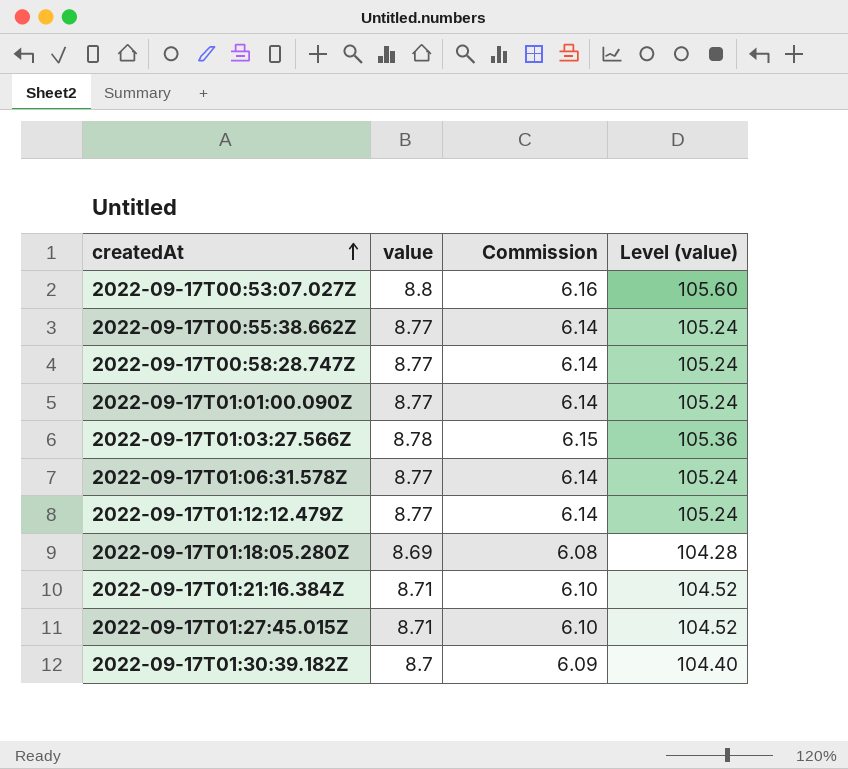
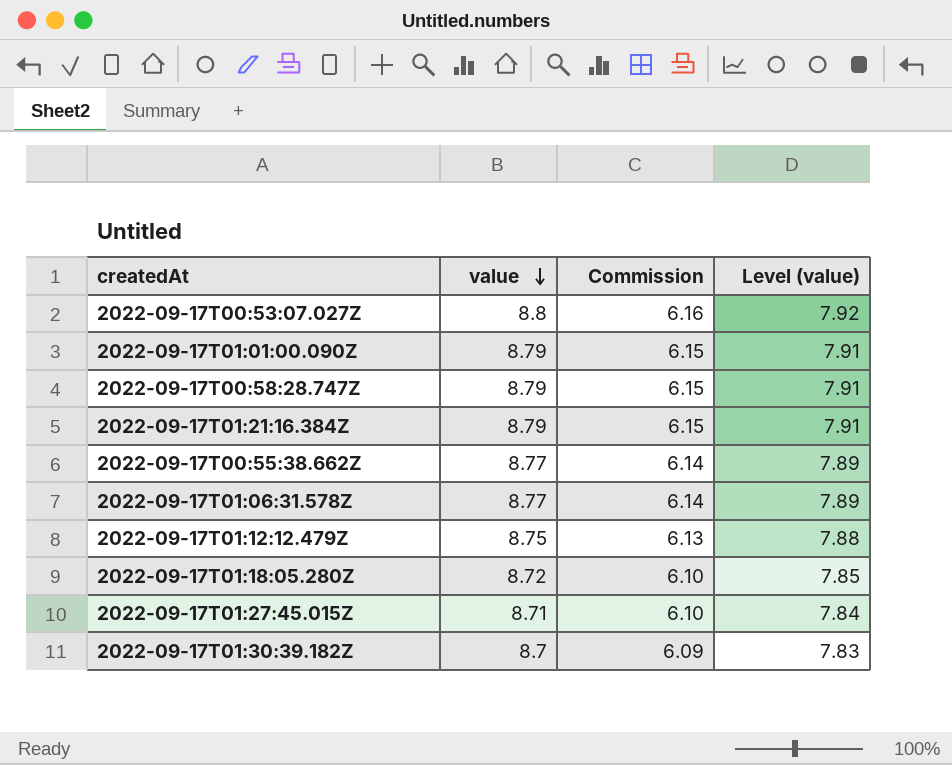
row order: createdAt ascending -> value descending
column Level (value) | formula: [value] * 12 -> [value] * 0.9
row 2022-09-17T01:03:27.566Z: 8.78 | 6.15 | 105.36 -> none
2022-09-17T01:01:00.090Z | value: 8.77 -> 8.79
2022-09-17T01:01:00.090Z | Commission: 6.14 -> 6.15
2022-09-17T00:58:28.747Z | value: 8.77 -> 8.79
2022-09-17T00:58:28.747Z | Commission: 6.14 -> 6.15
2022-09-17T01:21:16.384Z | value: 8.71 -> 8.79
2022-09-17T01:21:16.384Z | Commission: 6.10 -> 6.15
2022-09-17T01:12:12.479Z | value: 8.77 -> 8.75
2022-09-17T01:12:12.479Z | Commission: 6.14 -> 6.13
2022-09-17T01:18:05.280Z | value: 8.69 -> 8.72
2022-09-17T01:18:05.280Z | Commission: 6.08 -> 6.10

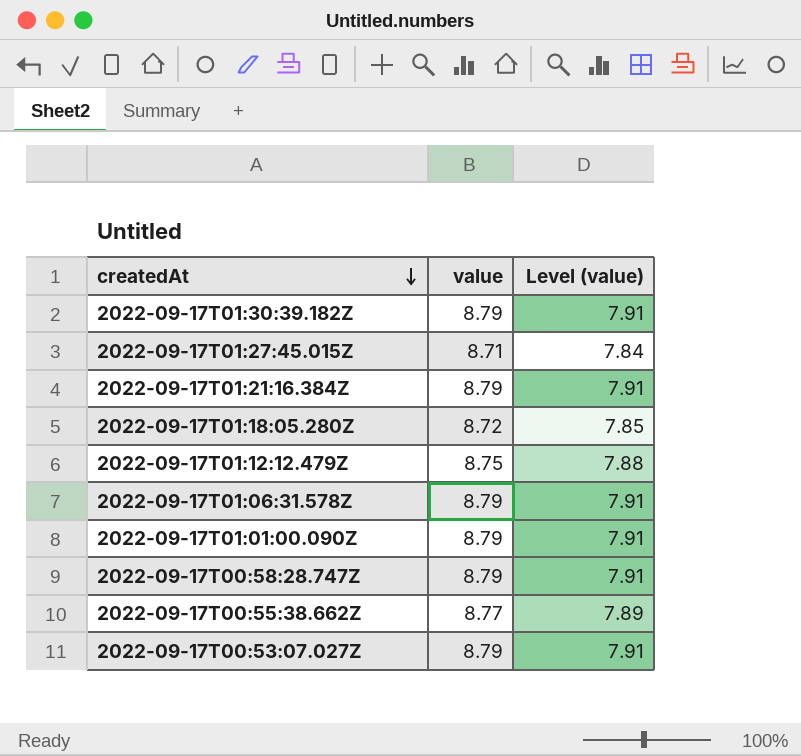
row order: value descending -> createdAt descending
column Commission | formula: [value] * 0.7 -> none
2022-09-17T01:30:39.182Z | value: 8.7 -> 8.79
2022-09-17T01:30:39.182Z | Level (value): 7.83 -> 7.91
2022-09-17T01:06:31.578Z | value: 8.77 -> 8.79
2022-09-17T01:06:31.578Z | Level (value): 7.89 -> 7.91
2022-09-17T00:53:07.027Z | value: 8.8 -> 8.79
2022-09-17T00:53:07.027Z | Level (value): 7.92 -> 7.91

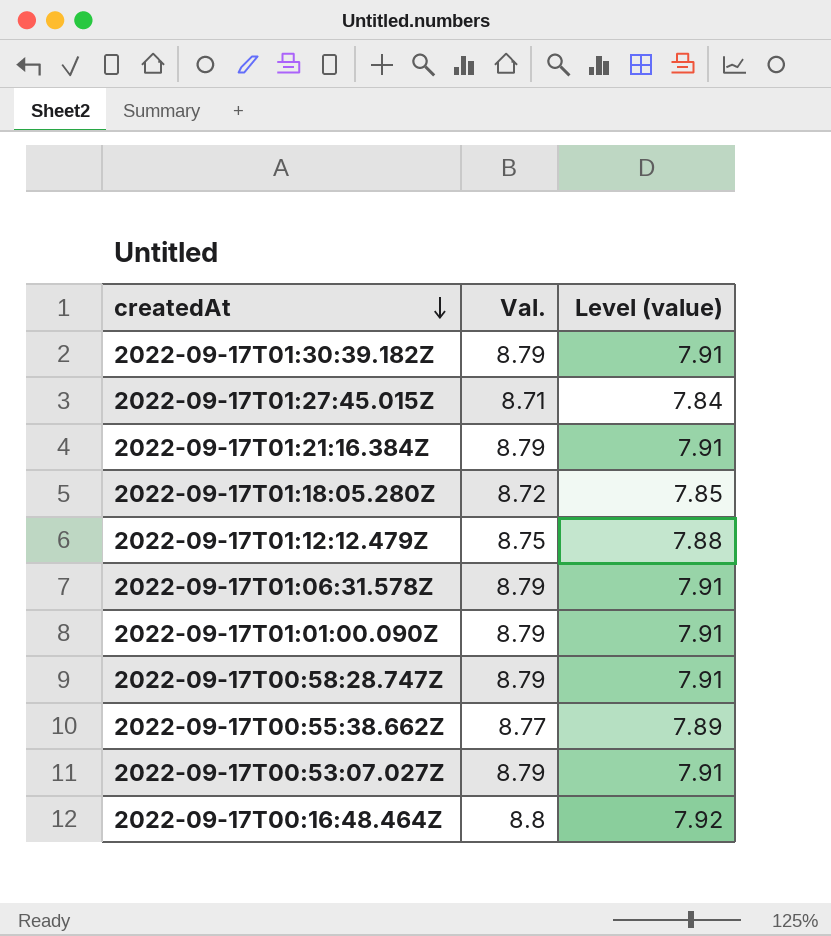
column name: value -> Val.
row 2022-09-17T00:16:48.464Z: none -> 8.8 | 7.92

